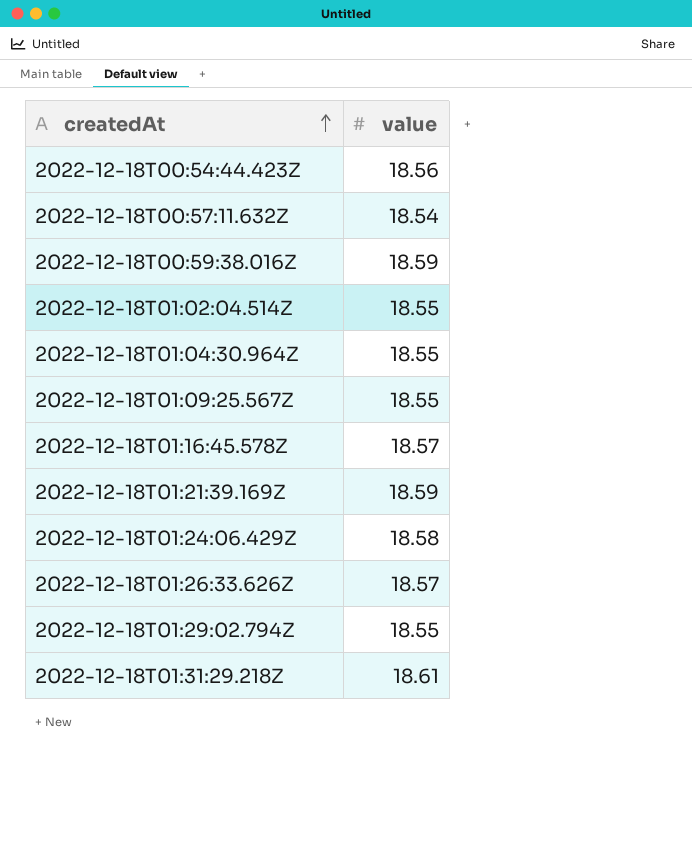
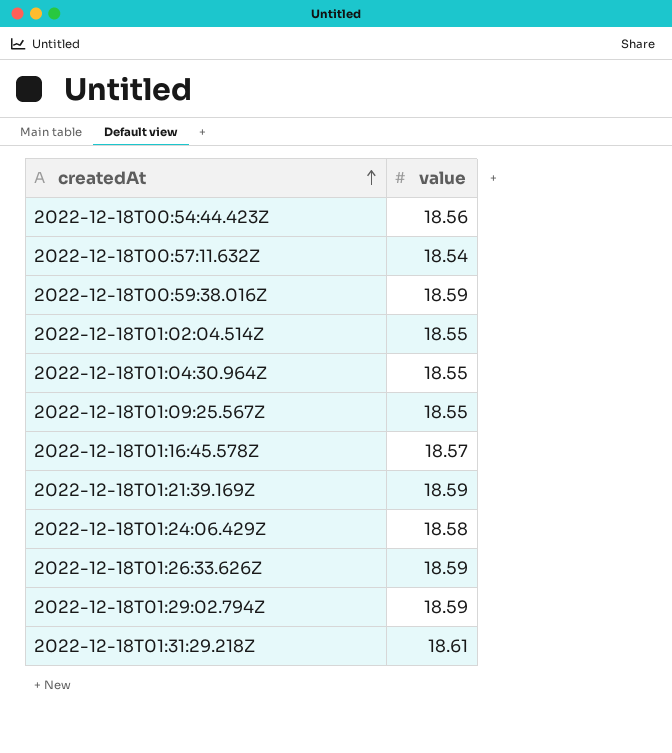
2022-12-18T01:26:33.626Z | value: 18.57 -> 18.59
2022-12-18T01:29:02.794Z | value: 18.55 -> 18.59

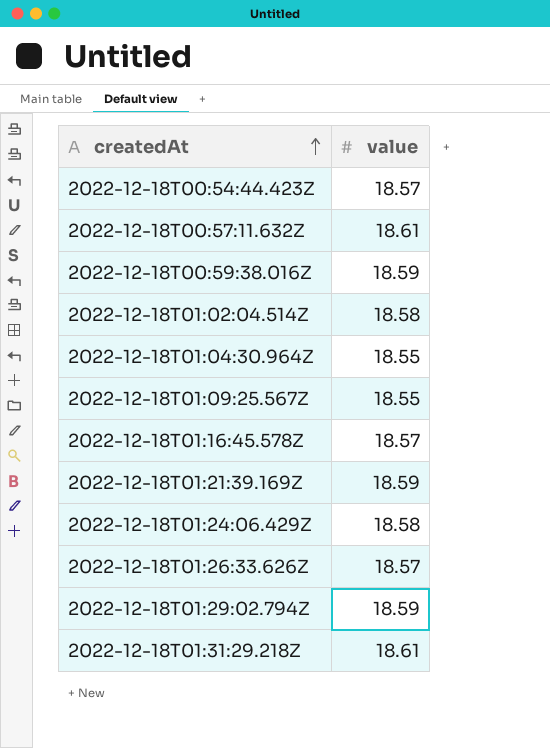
2022-12-18T00:54:44.423Z | value: 18.56 -> 18.57
2022-12-18T00:57:11.632Z | value: 18.54 -> 18.61
2022-12-18T01:02:04.514Z | value: 18.55 -> 18.58
2022-12-18T01:26:33.626Z | value: 18.59 -> 18.57

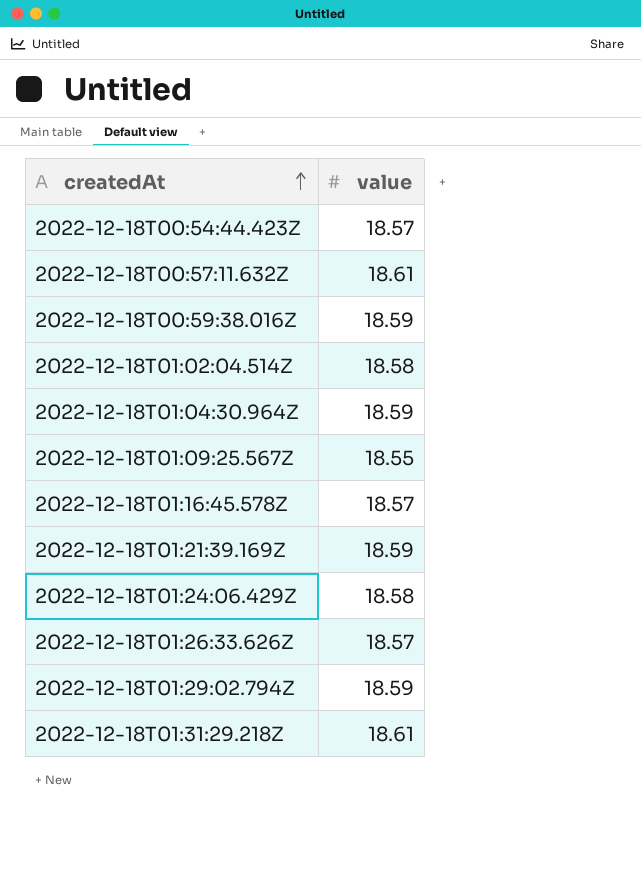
2022-12-18T01:04:30.964Z | value: 18.55 -> 18.59

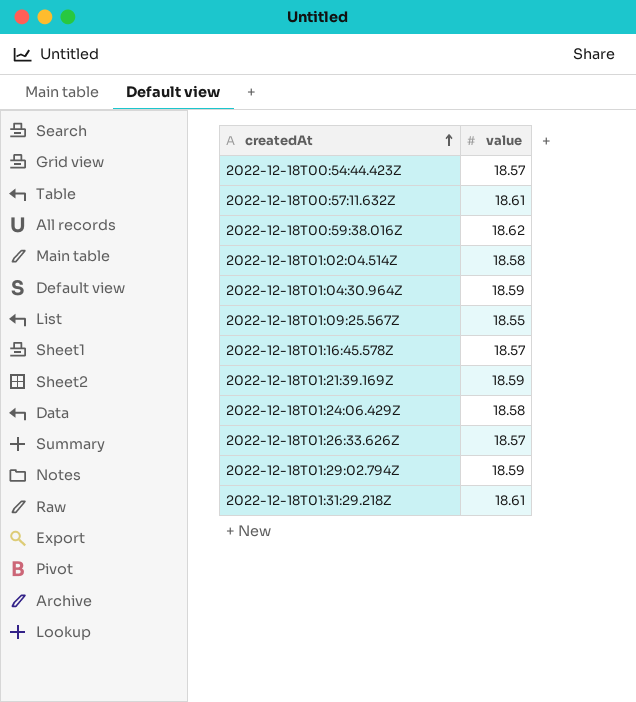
2022-12-18T00:59:38.016Z | value: 18.59 -> 18.62

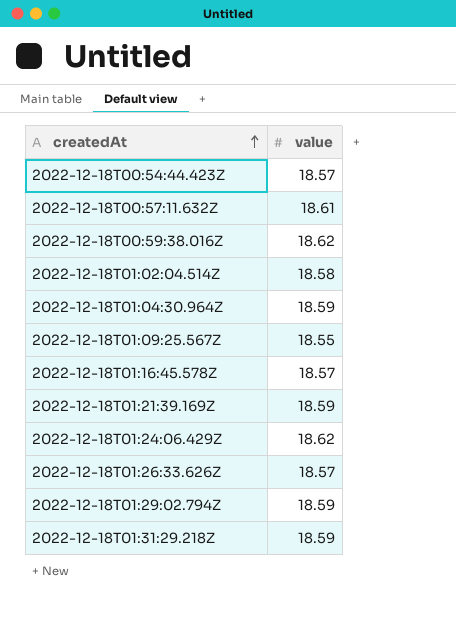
2022-12-18T01:24:06.429Z | value: 18.58 -> 18.62
2022-12-18T01:31:29.218Z | value: 18.61 -> 18.59

